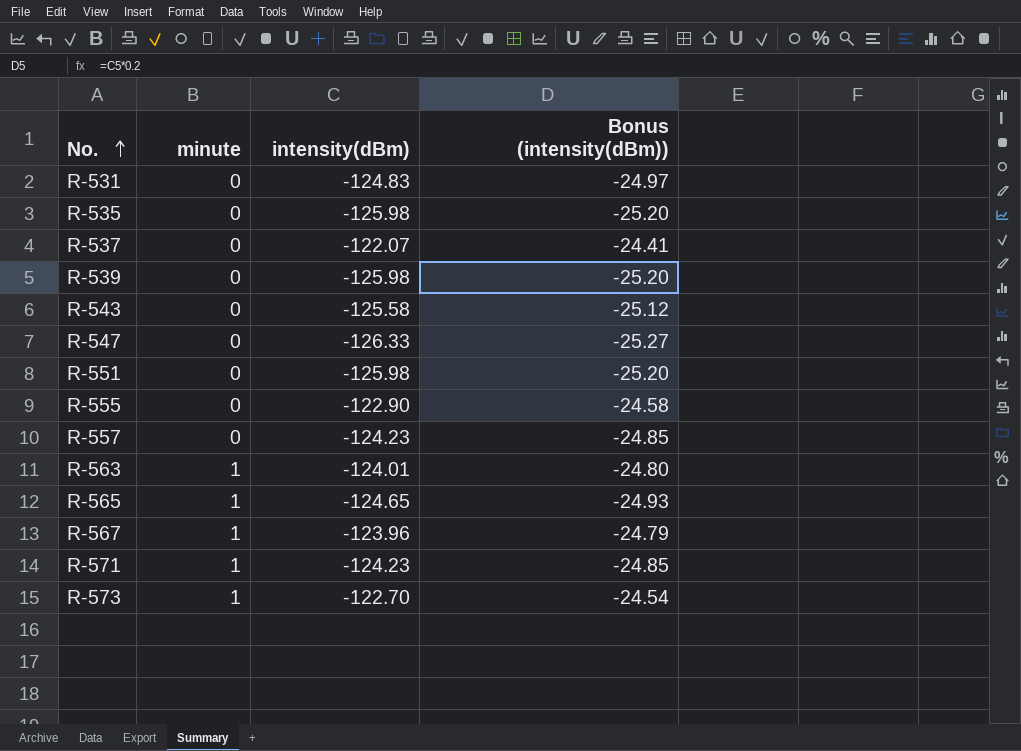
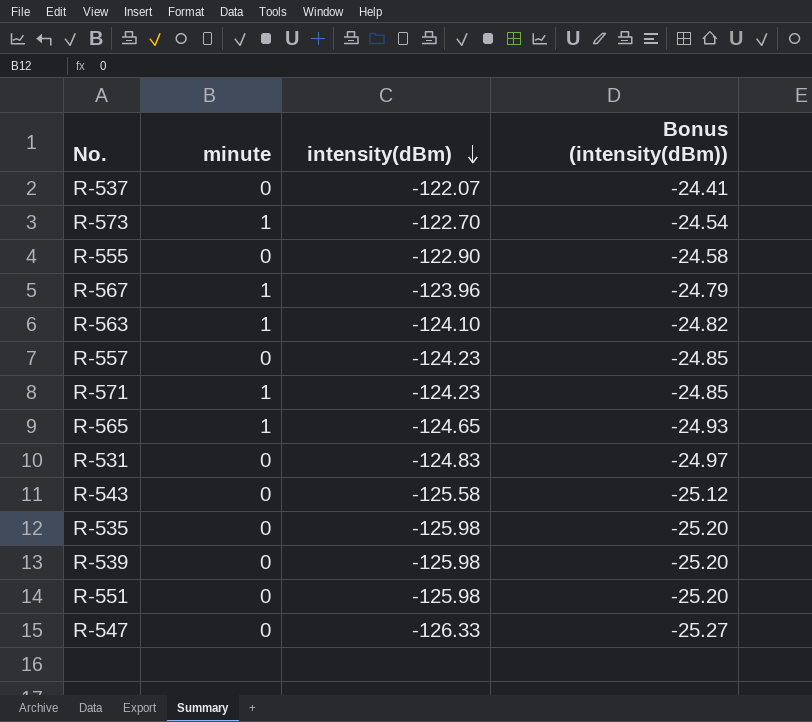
row order: No. ascending -> intensity(dBm) descending
R-563 | intensity(dBm): -124.01 -> -124.10
R-563 | Bonus (intensity(dBm)): -24.80 -> -24.82

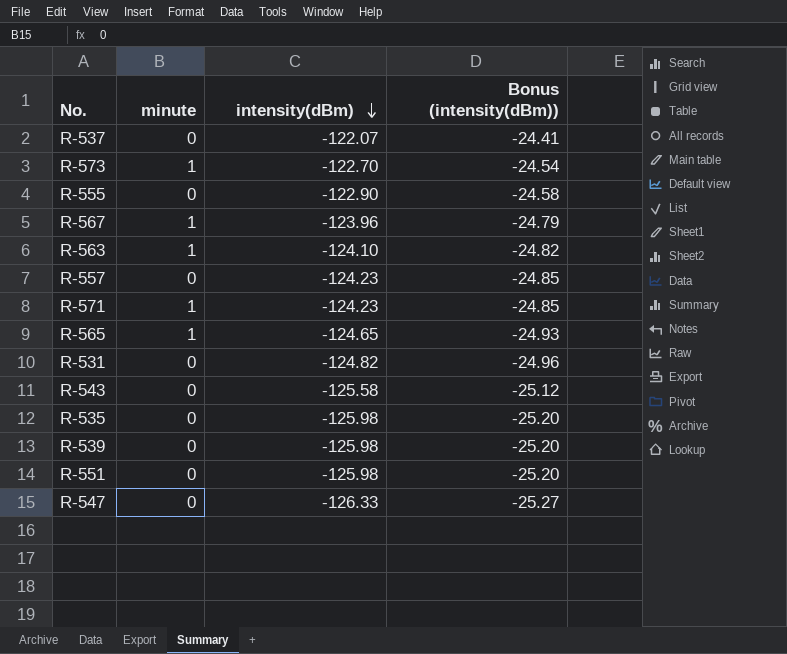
R-531 | intensity(dBm): -124.83 -> -124.82
R-531 | Bonus (intensity(dBm)): -24.97 -> -24.96

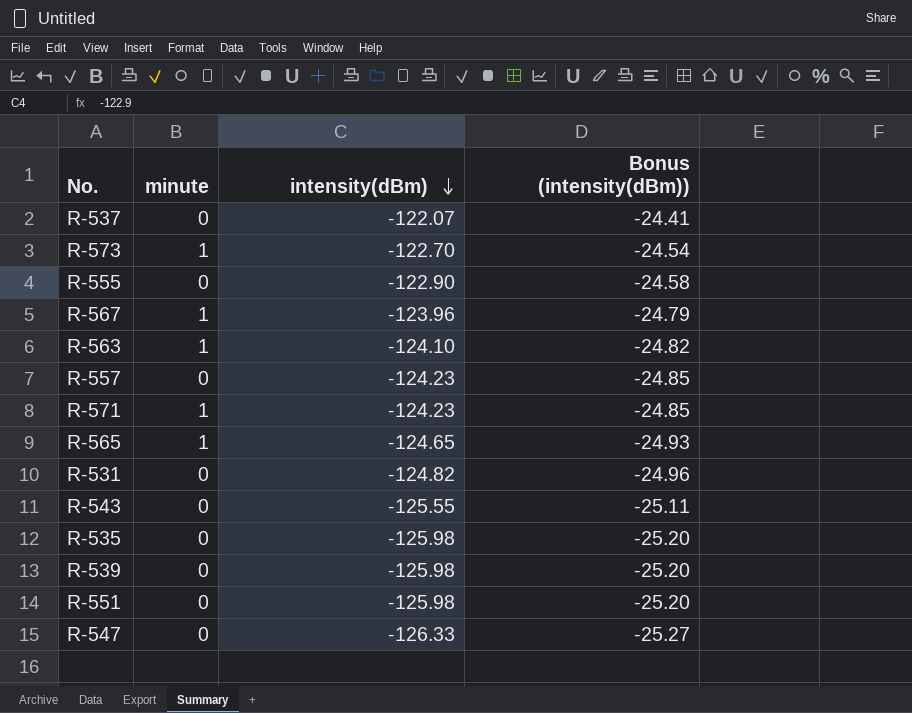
R-543 | intensity(dBm): -125.58 -> -125.55
R-543 | Bonus (intensity(dBm)): -25.12 -> -25.11

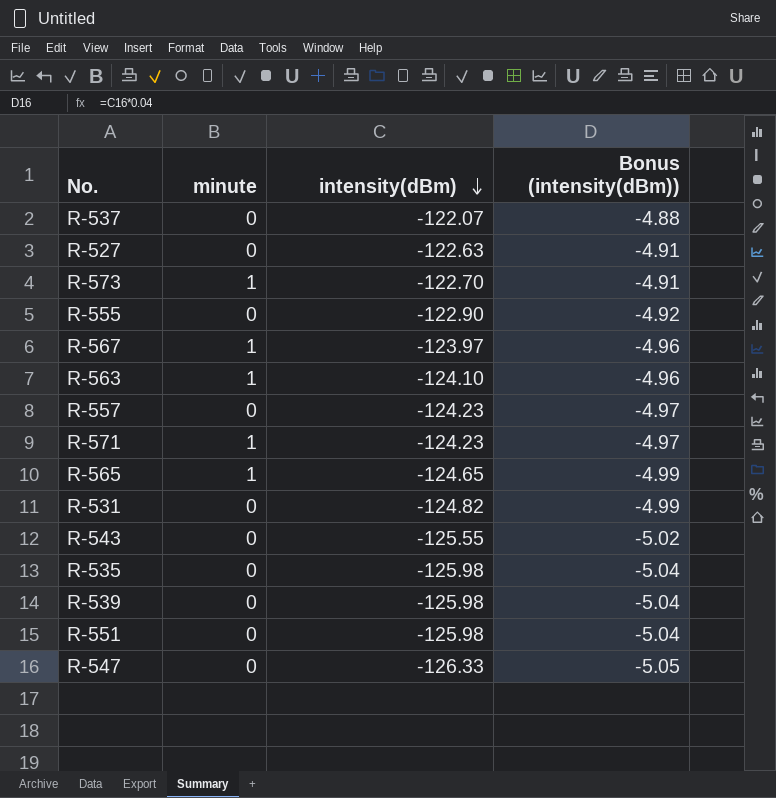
column Bonus (intensity(dBm)) | formula: [intensity(dBm)] * 0.2 -> [intensity(dBm)] * 0.04
row R-527: none -> 0 | -122.63 | -4.91
R-567 | intensity(dBm): -123.96 -> -123.97

